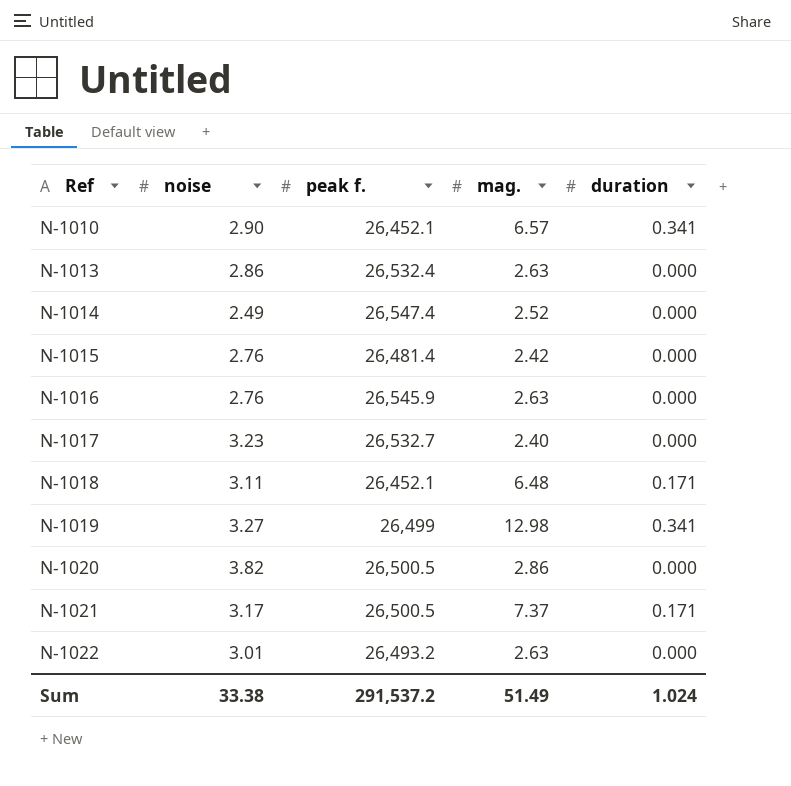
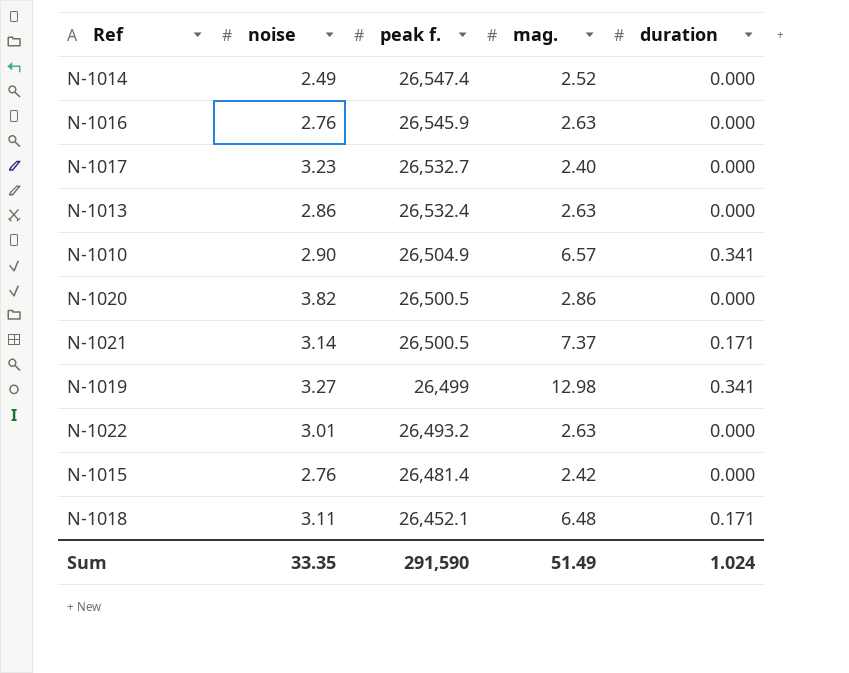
row order: Ref ascending -> peak f. descending
N-1010 | peak f.: 26,452.1 -> 26,504.9
N-1021 | noise: 3.17 -> 3.14
Sum | noise: 33.38 -> 33.35
Sum | peak f.: 291,537.2 -> 291,590

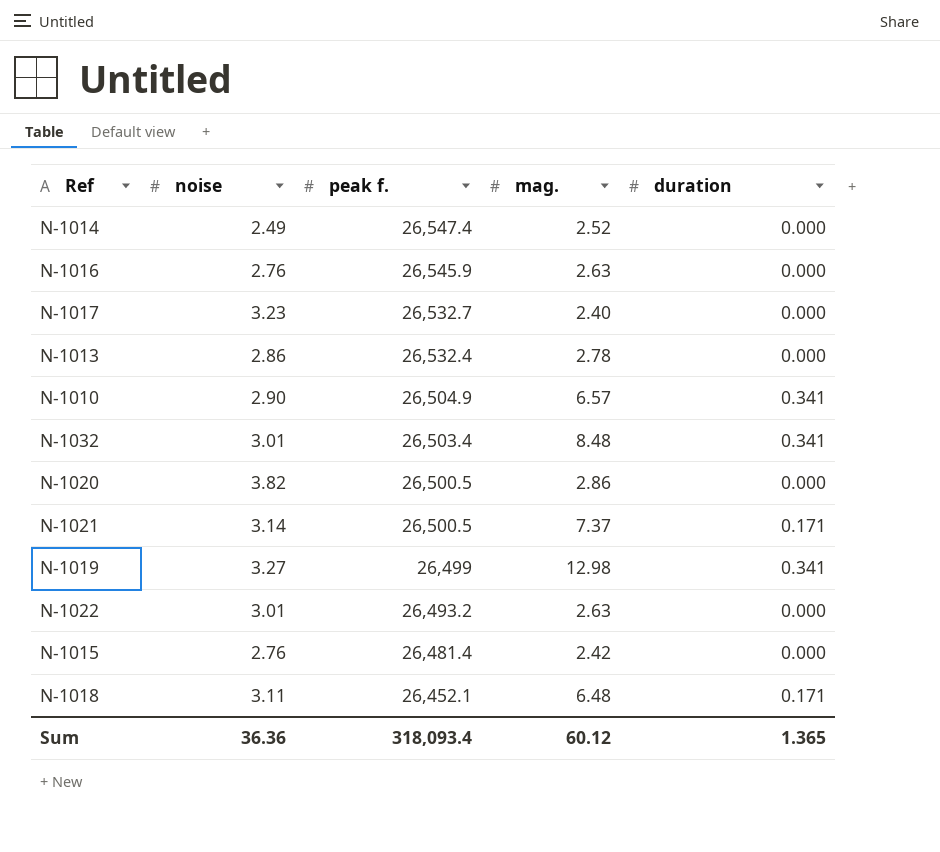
N-1013 | mag.: 2.63 -> 2.78
row N-1032: none -> 3.01 | 26,503.4 | 8.48 | 0.341
Sum | noise: 33.35 -> 36.36
Sum | peak f.: 291,590 -> 318,093.4
Sum | mag.: 51.49 -> 60.12
Sum | duration: 1.024 -> 1.365

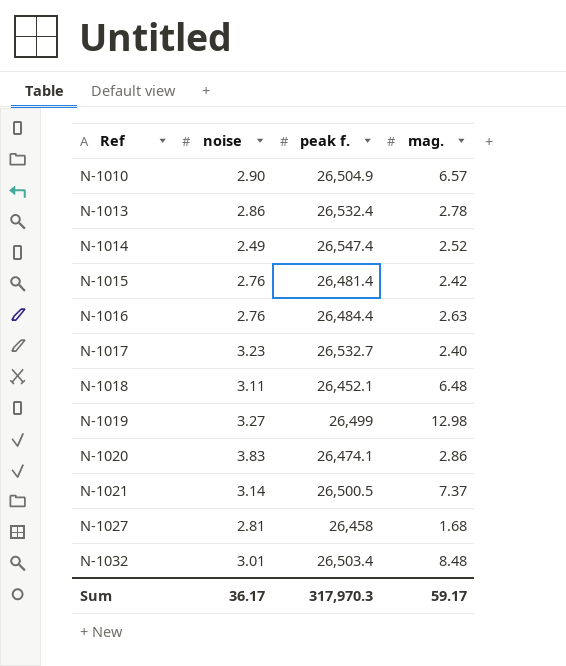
row order: peak f. descending -> Ref ascending
column duration | position: 5 -> none
row N-1022: 3.01 | 26,493.2 | 2.63 | 0.000 -> none
N-1016 | peak f.: 26,545.9 -> 26,484.4
N-1020 | noise: 3.82 -> 3.83
N-1020 | peak f.: 26,500.5 -> 26,474.1
row N-1027: none -> 2.81 | 26,458 | 1.68
Sum | noise: 36.36 -> 36.17
Sum | peak f.: 318,093.4 -> 317,970.3
Sum | mag.: 60.12 -> 59.17

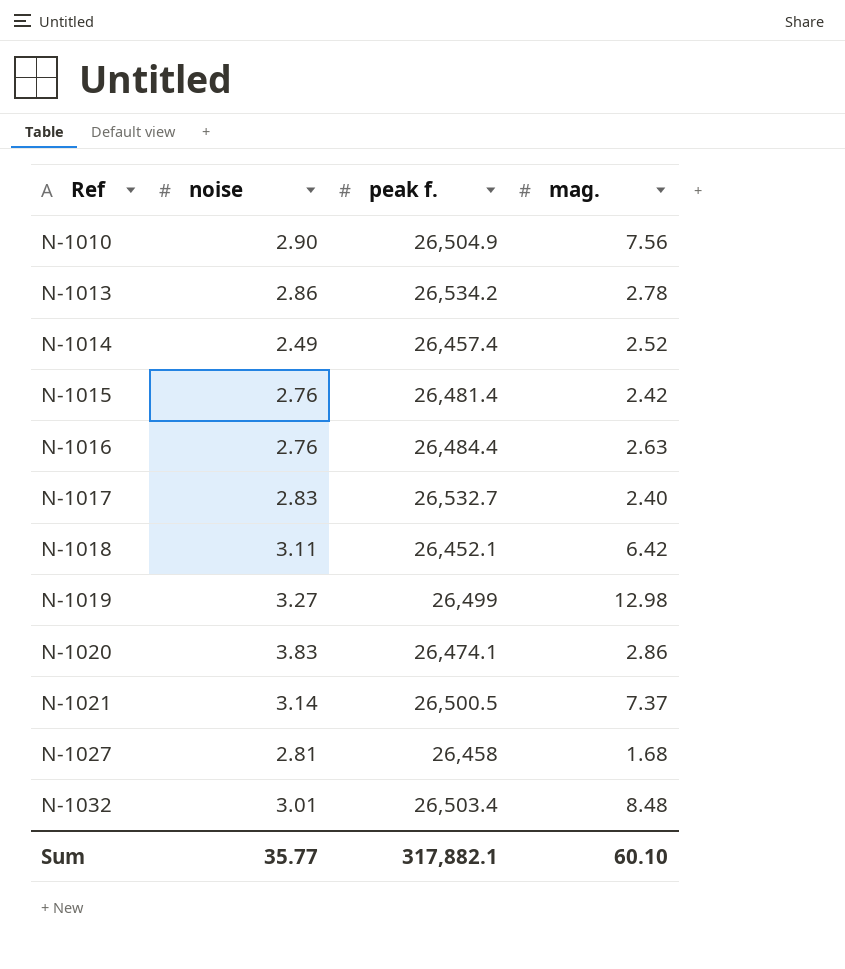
N-1010 | mag.: 6.57 -> 7.56
N-1013 | peak f.: 26,532.4 -> 26,534.2
N-1014 | peak f.: 26,547.4 -> 26,457.4
N-1017 | noise: 3.23 -> 2.83
N-1018 | mag.: 6.48 -> 6.42
Sum | noise: 36.17 -> 35.77
Sum | peak f.: 317,970.3 -> 317,882.1
Sum | mag.: 59.17 -> 60.10

